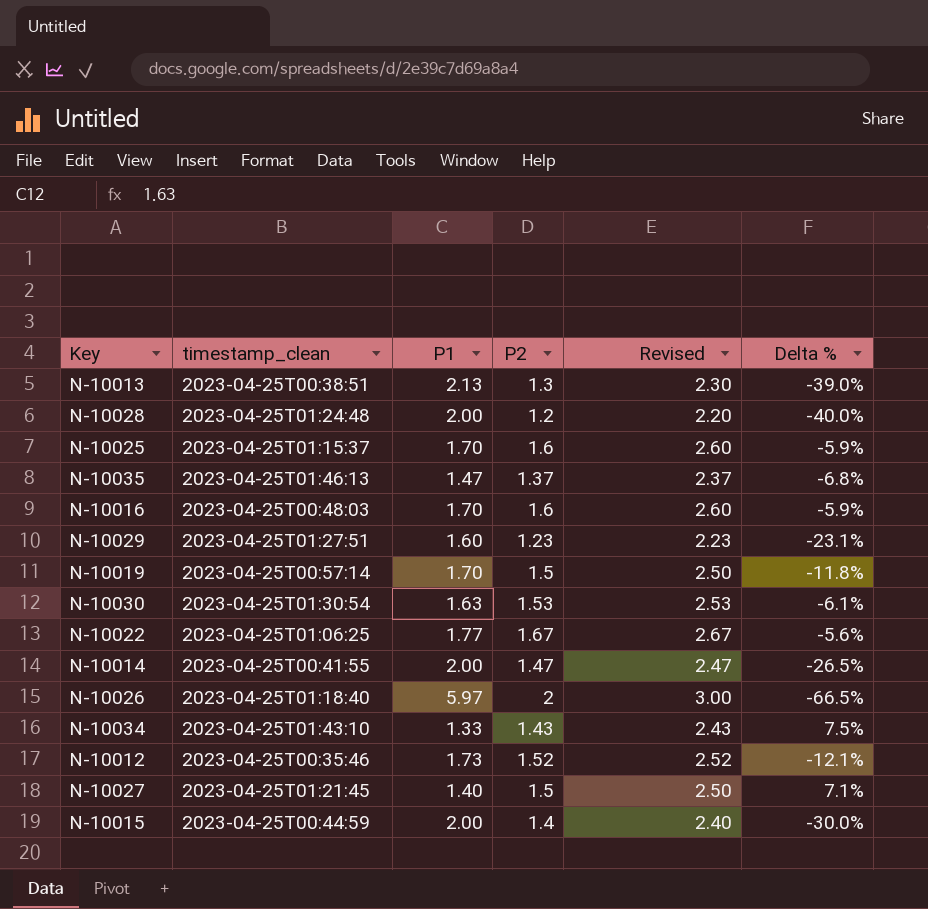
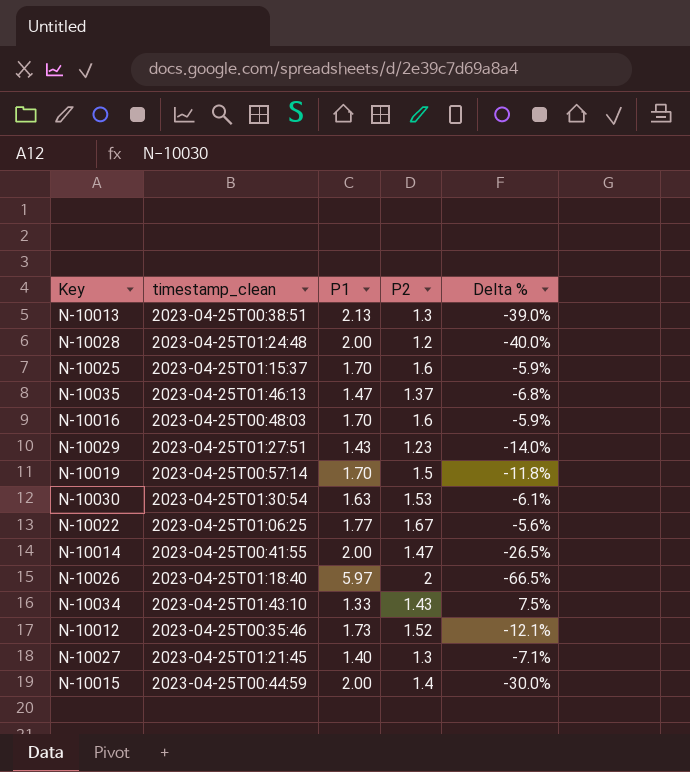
column Revised | formula: [P2] + 1 -> none
N-10029 | P1: 1.60 -> 1.43
N-10029 | Delta %: -23.1% -> -14.0%
N-10027 | P2: 1.5 -> 1.3
N-10027 | Delta %: 7.1% -> -7.1%

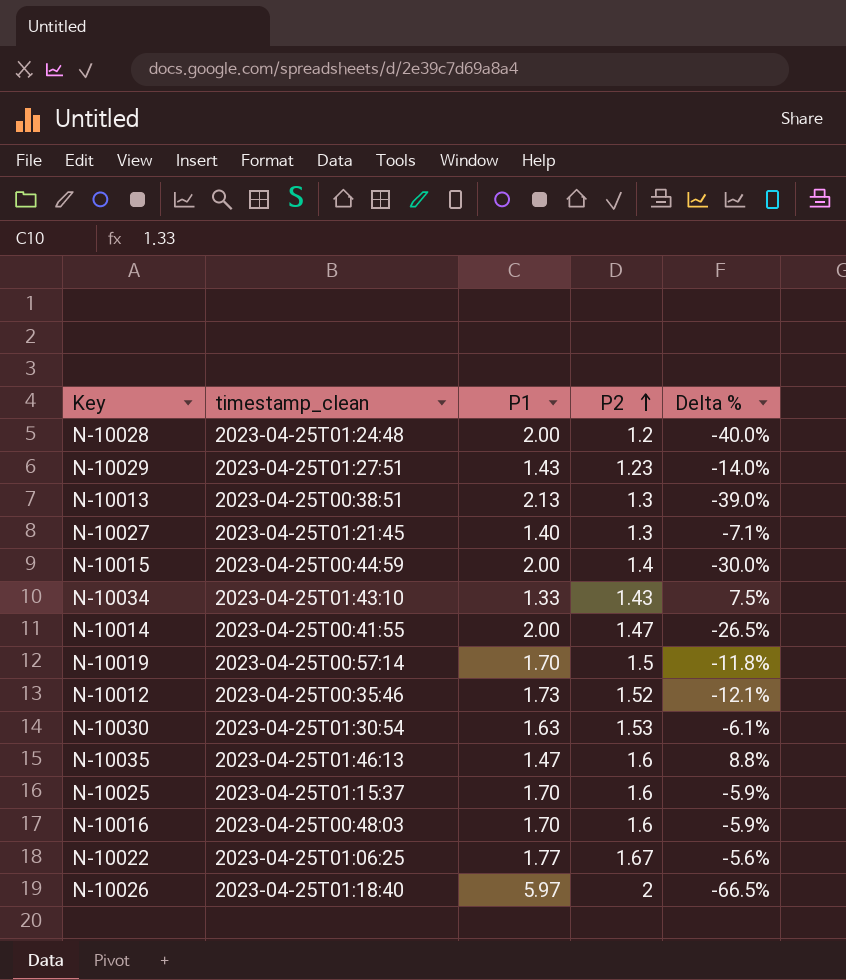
row order: none -> P2 ascending
N-10035 | P2: 1.37 -> 1.6
N-10035 | Delta %: -6.8% -> 8.8%

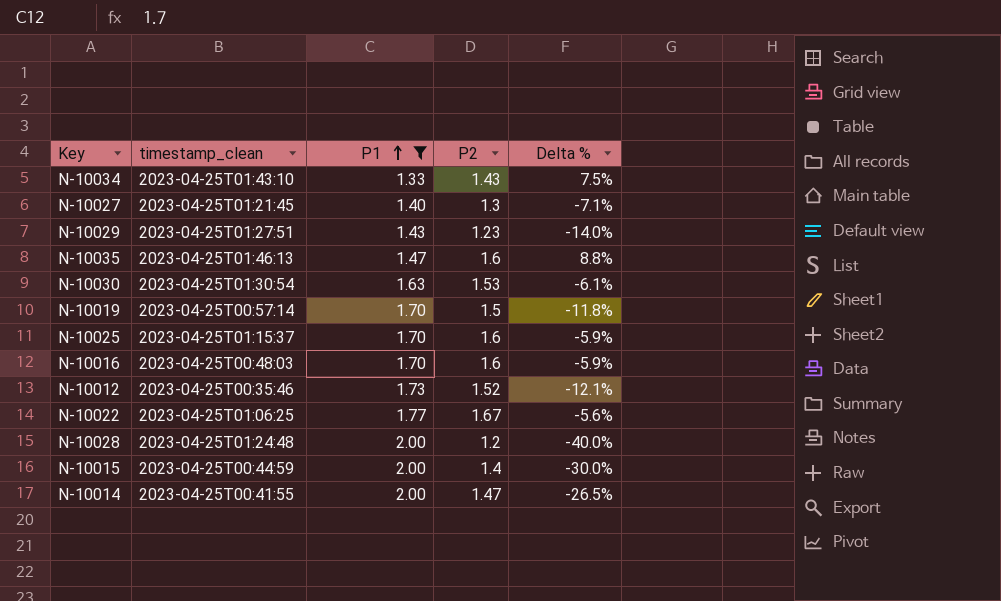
filter: none -> P1 <= 2.00
row order: P2 ascending -> P1 ascending

